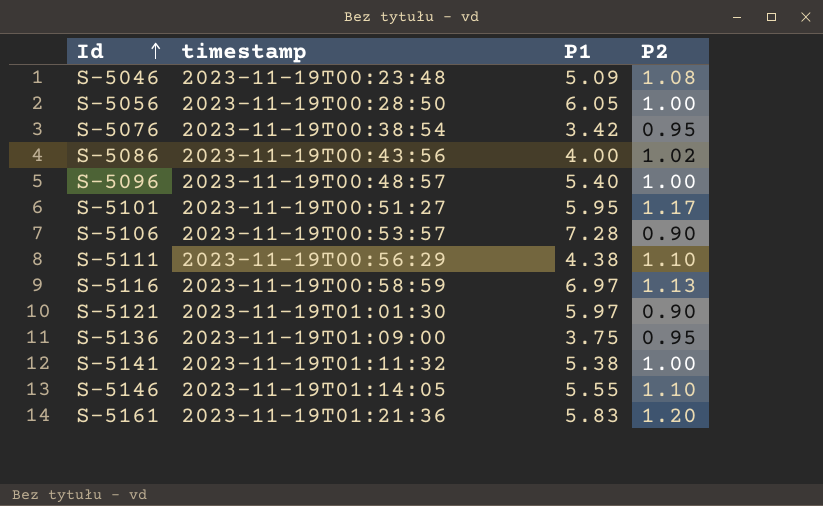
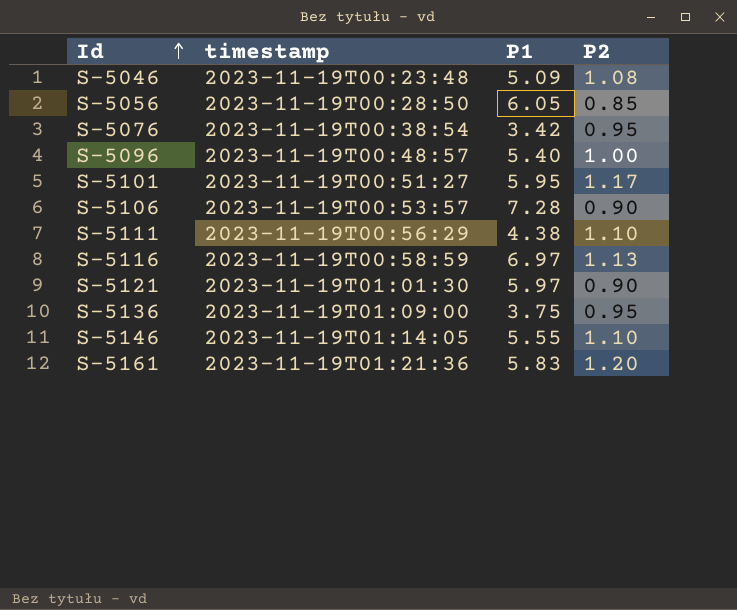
row S-5086: 2023-11-19T00:43:56 | 4.00 | 1.02 -> none
row S-5141: 2023-11-19T01:11:32 | 5.38 | 1.00 -> none
S-5056 | P2: 1.00 -> 0.85

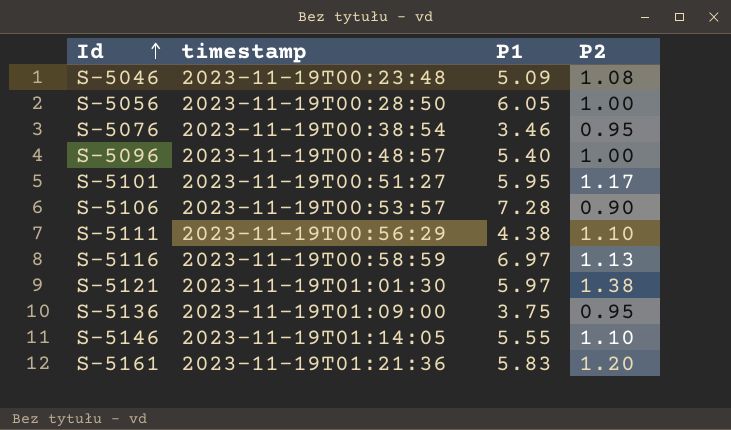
S-5056 | P2: 0.85 -> 1.00
S-5076 | P1: 3.42 -> 3.46
S-5121 | P2: 0.90 -> 1.38

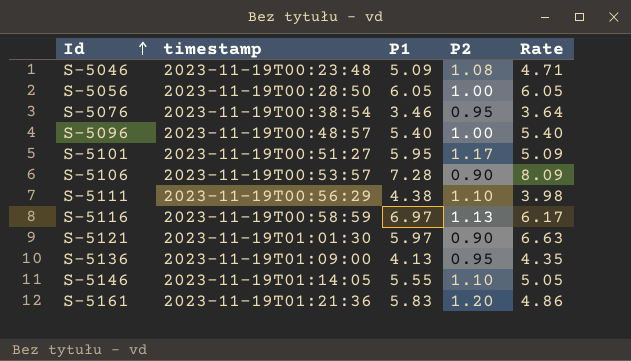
column Rate | formula: none -> [P1] / [P2]
S-5121 | P2: 1.38 -> 0.90
S-5136 | P1: 3.75 -> 4.13

